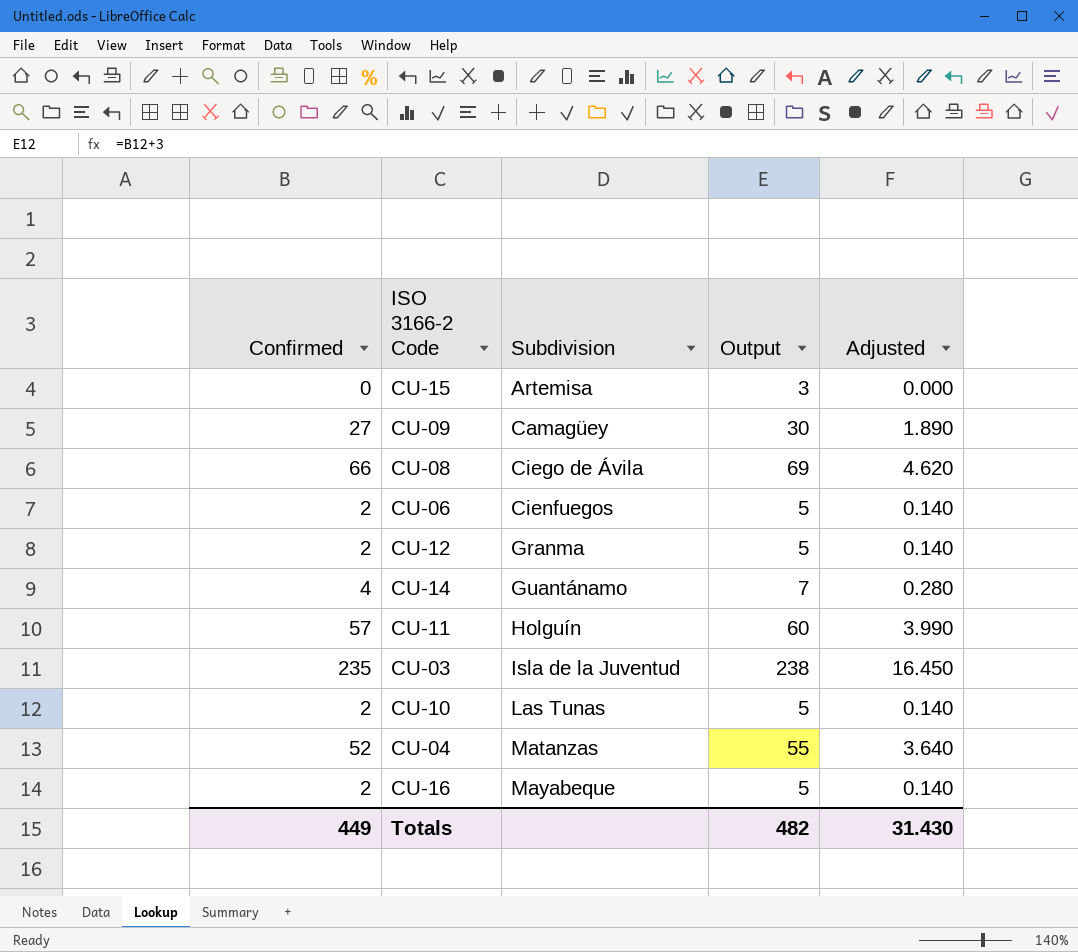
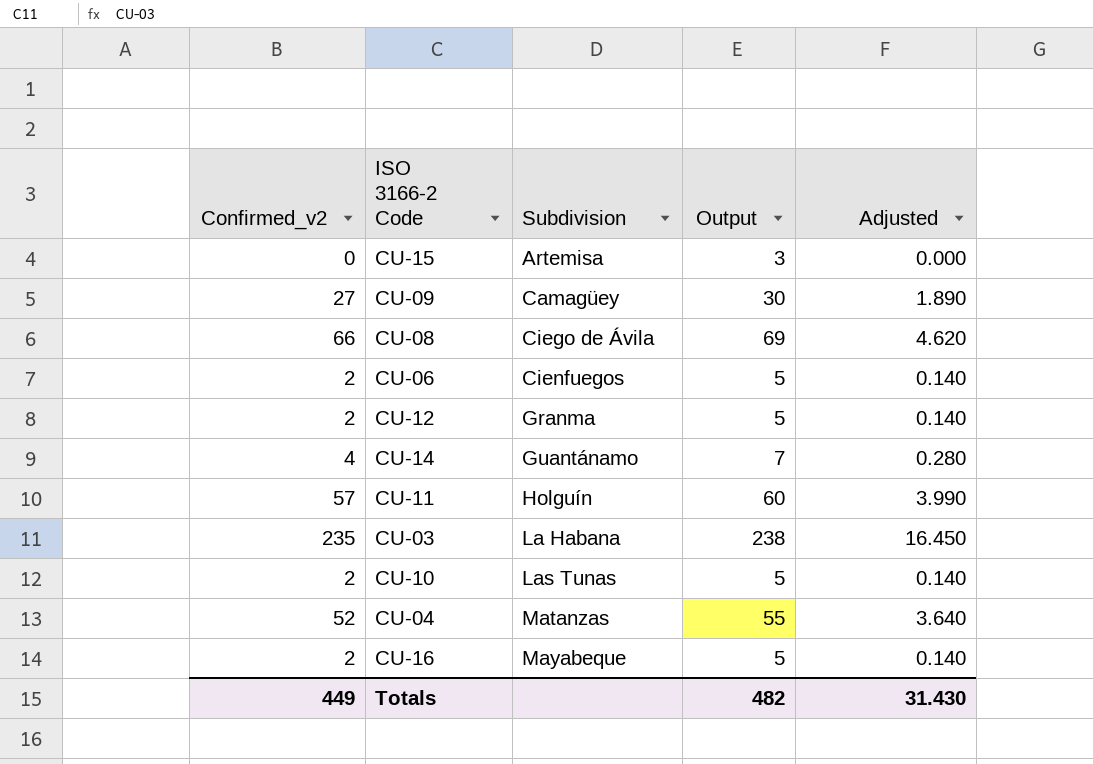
column name: Confirmed -> Confirmed_v2
CU-03 | Subdivision: Isla de la Juventud -> La Habana

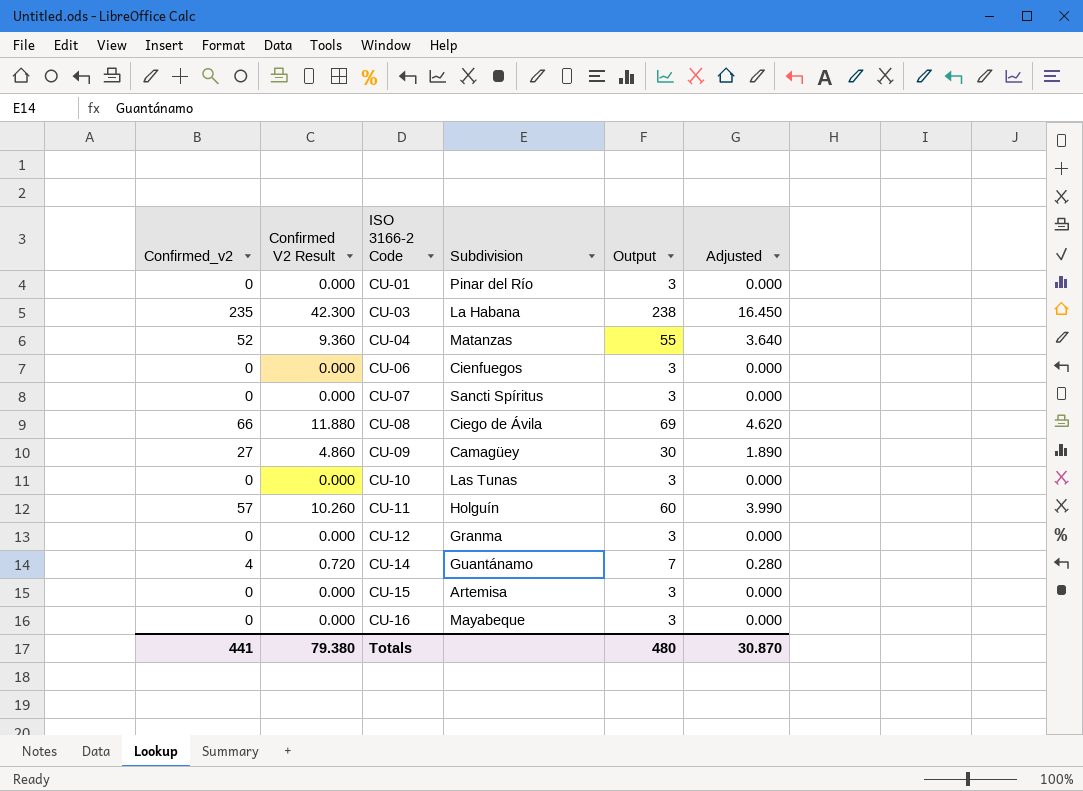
row order: Subdivision ascending -> ISO 3166-2 Code ascending
column Confirmed V2 Result | formula: none -> [Confirmed_v2] * 0.18
row CU-01: none -> 0 | 0.000 | Pinar del Río | 3 | 0.000
CU-06 | Confirmed_v2: 2 -> 0
CU-06 | Output: 5 -> 3
CU-06 | Adjusted: 0.140 -> 0.000
row CU-07: none -> 0 | 0.000 | Sancti Spíritus | 3 | 0.000
CU-10 | Confirmed_v2: 2 -> 0
CU-10 | Output: 5 -> 3
CU-10 | Adjusted: 0.140 -> 0.000
CU-12 | Confirmed_v2: 2 -> 0
CU-12 | Output: 5 -> 3
CU-12 | Adjusted: 0.140 -> 0.000
CU-16 | Confirmed_v2: 2 -> 0
CU-16 | Output: 5 -> 3
CU-16 | Adjusted: 0.140 -> 0.000
Totals | Confirmed_v2: 449 -> 441
Totals | Output: 482 -> 480
Totals | Adjusted: 31.430 -> 30.870

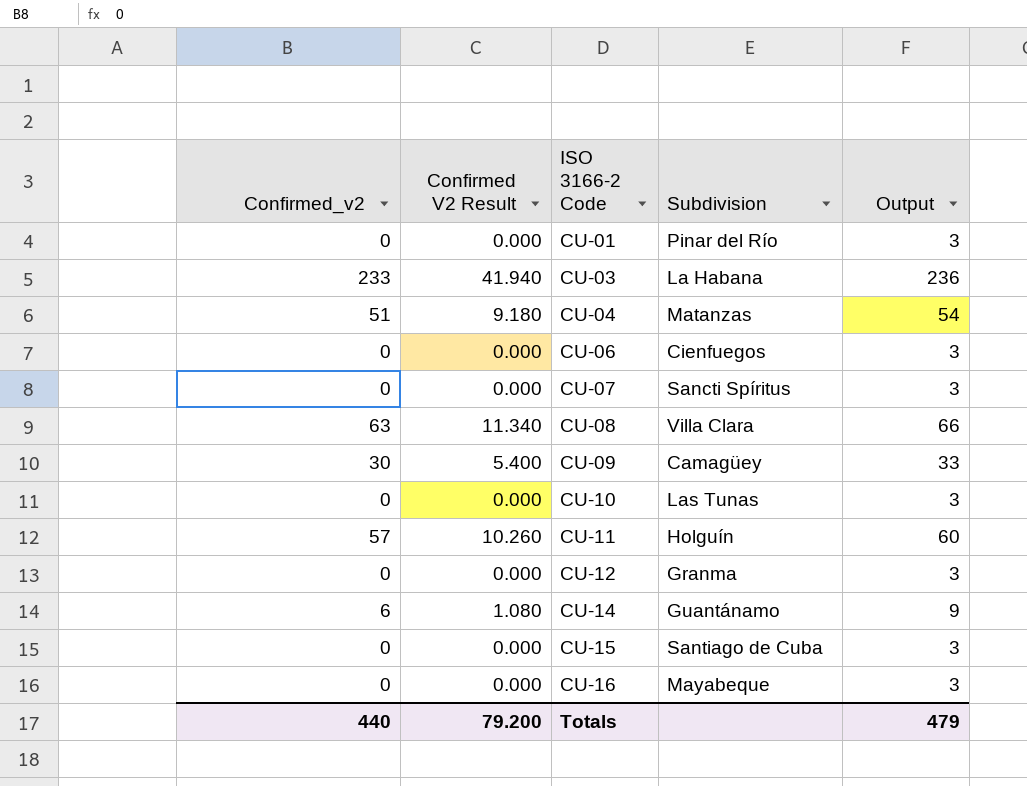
column Adjusted | formula: [Confirmed_v2] * 0.07 -> none
CU-03 | Confirmed_v2: 235 -> 233
CU-03 | Confirmed V2 Result: 42.300 -> 41.940
CU-03 | Output: 238 -> 236
CU-04 | Confirmed_v2: 52 -> 51
CU-04 | Confirmed V2 Result: 9.360 -> 9.180
CU-04 | Output: 55 -> 54
CU-08 | Confirmed_v2: 66 -> 63
CU-08 | Confirmed V2 Result: 11.880 -> 11.340
CU-08 | Subdivision: Ciego de Ávila -> Villa Clara
CU-08 | Output: 69 -> 66
CU-09 | Confirmed_v2: 27 -> 30
CU-09 | Confirmed V2 Result: 4.860 -> 5.400
CU-09 | Output: 30 -> 33
CU-14 | Confirmed_v2: 4 -> 6
CU-14 | Confirmed V2 Result: 0.720 -> 1.080
CU-14 | Output: 7 -> 9
CU-15 | Subdivision: Artemisa -> Santiago de Cuba
Totals | Confirmed_v2: 441 -> 440
Totals | Confirmed V2 Result: 79.380 -> 79.200
Totals | Output: 480 -> 479

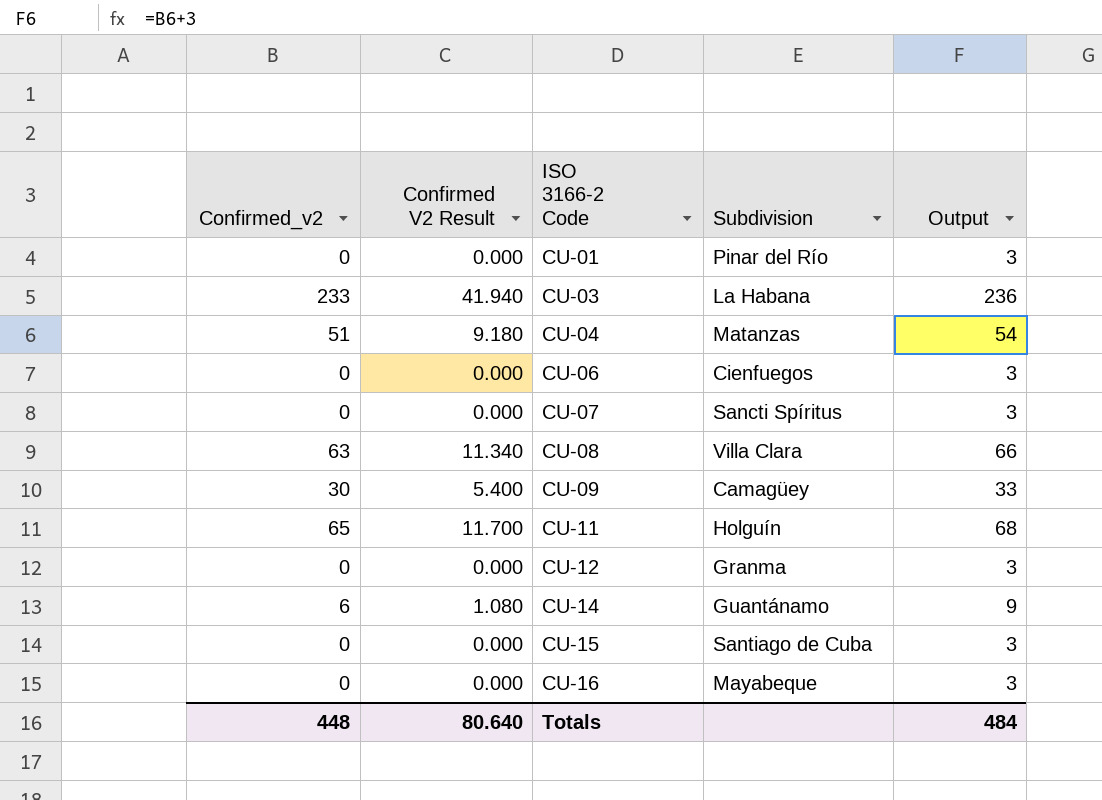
row CU-10: 0 | 0.000 | Las Tunas | 3 -> none
CU-11 | Confirmed_v2: 57 -> 65
CU-11 | Confirmed V2 Result: 10.260 -> 11.700
CU-11 | Output: 60 -> 68
Totals | Confirmed_v2: 440 -> 448
Totals | Confirmed V2 Result: 79.200 -> 80.640
Totals | Output: 479 -> 484

